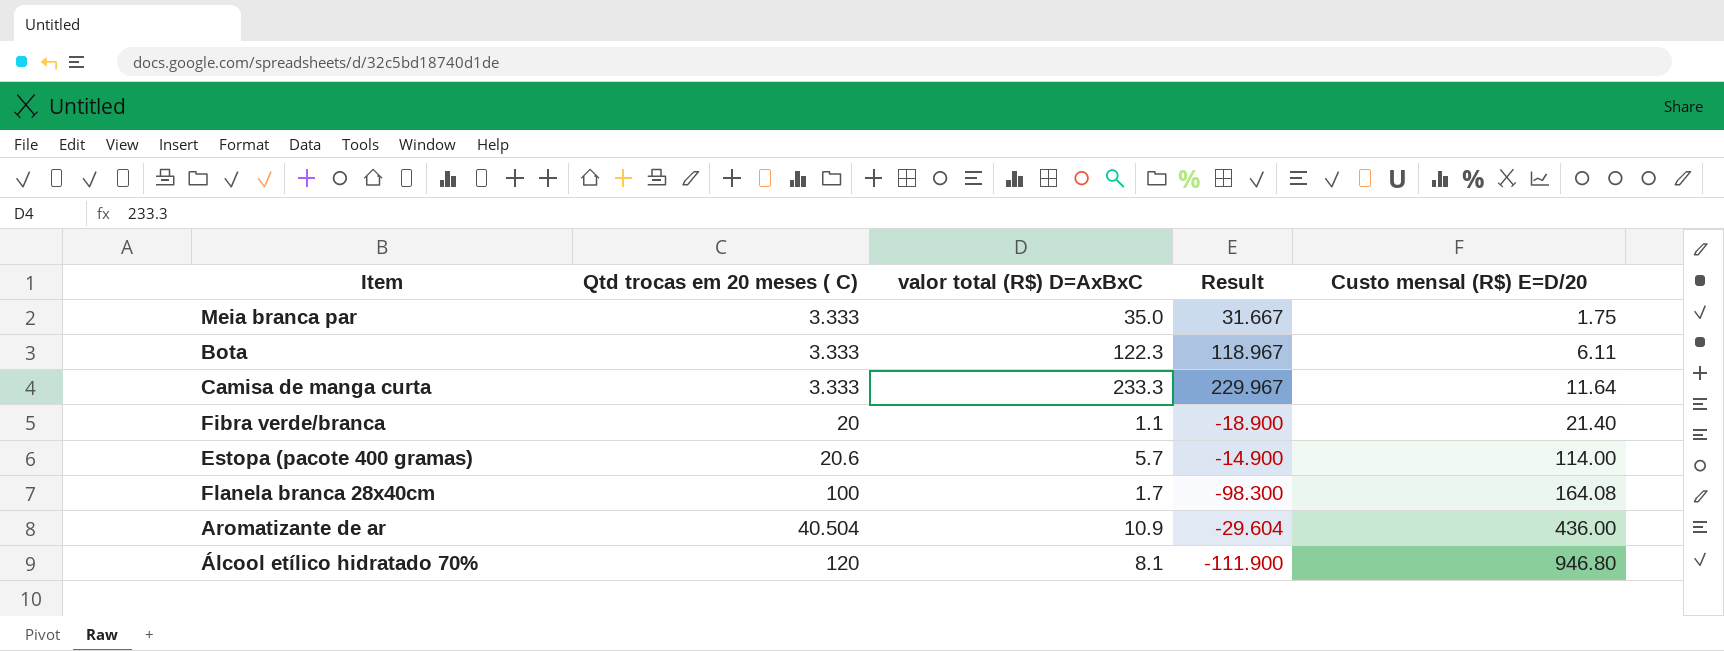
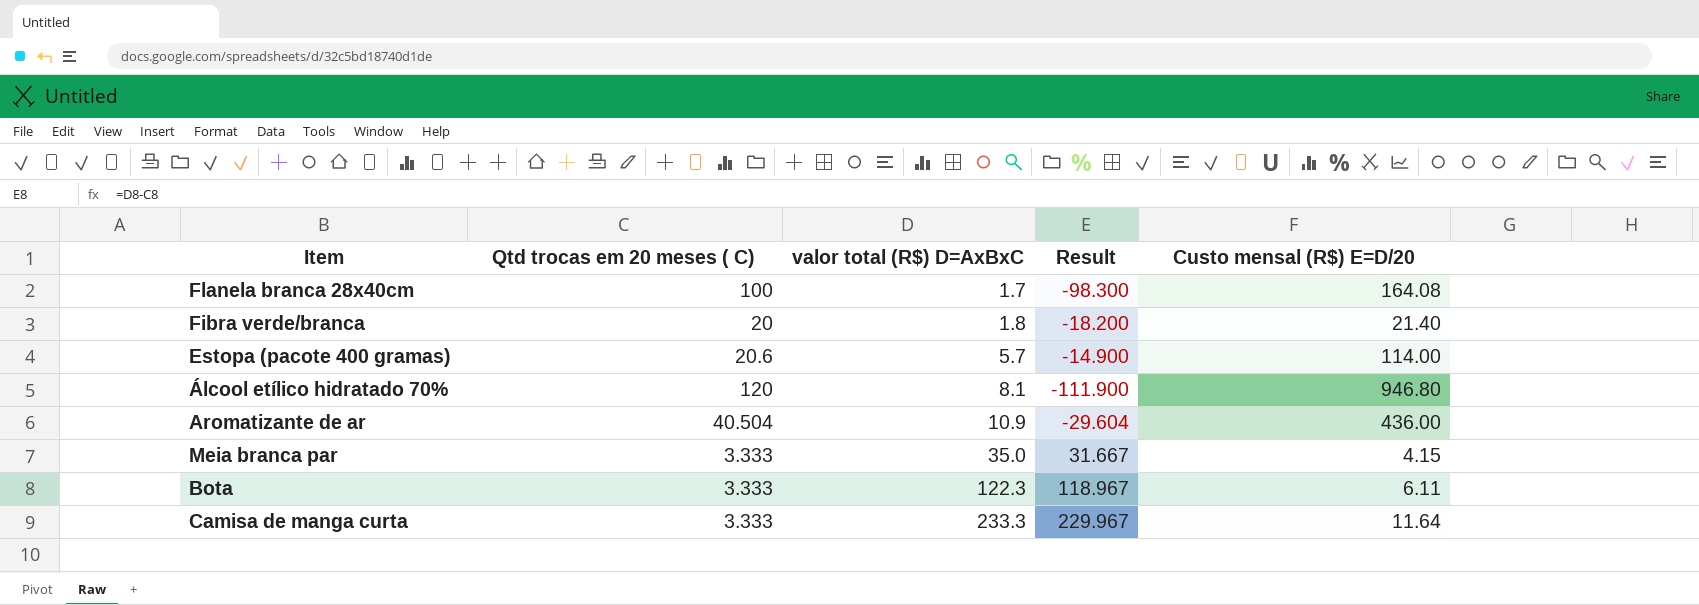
row order: Custo mensal (R$) E=D/20 ascending -> valor total (R$) D=AxBxC ascending
Fibra verde/branca | valor total (R$) D=AxBxC: 1.1 -> 1.8
Fibra verde/branca | Result: -18.900 -> -18.200
Meia branca par | Custo mensal (R$) E=D/20: 1.75 -> 4.15

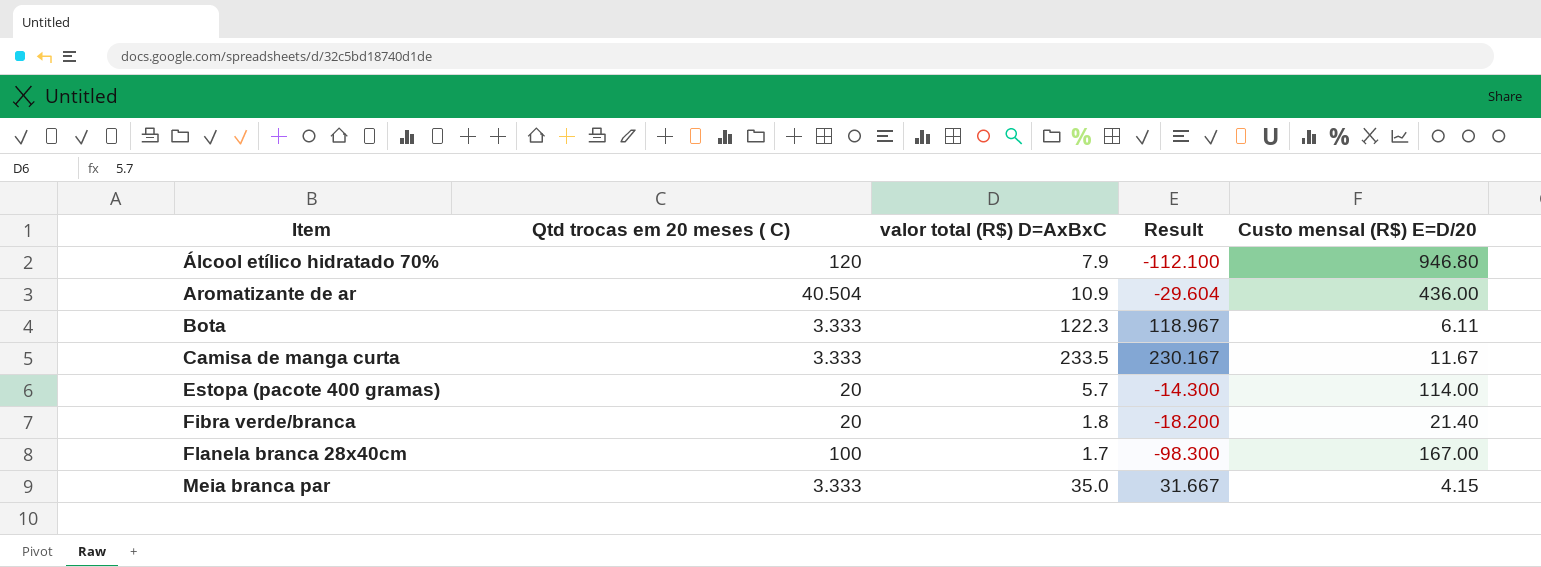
row order: valor total (R$) D=AxBxC ascending -> Item ascending
Álcool etílico hidratado 70% | valor total (R$) D=AxBxC: 8.1 -> 7.9
Álcool etílico hidratado 70% | Result: -111.900 -> -112.100
Camisa de manga curta | valor total (R$) D=AxBxC: 233.3 -> 233.5
Camisa de manga curta | Result: 229.967 -> 230.167
Camisa de manga curta | Custo mensal (R$) E=D/20: 11.64 -> 11.67
Estopa (pacote 400 gramas) | Qtd trocas em 20 meses ( C): 20.6 -> 20
Estopa (pacote 400 gramas) | Result: -14.900 -> -14.300
Flanela branca 28x40cm | Custo mensal (R$) E=D/20: 164.08 -> 167.00

